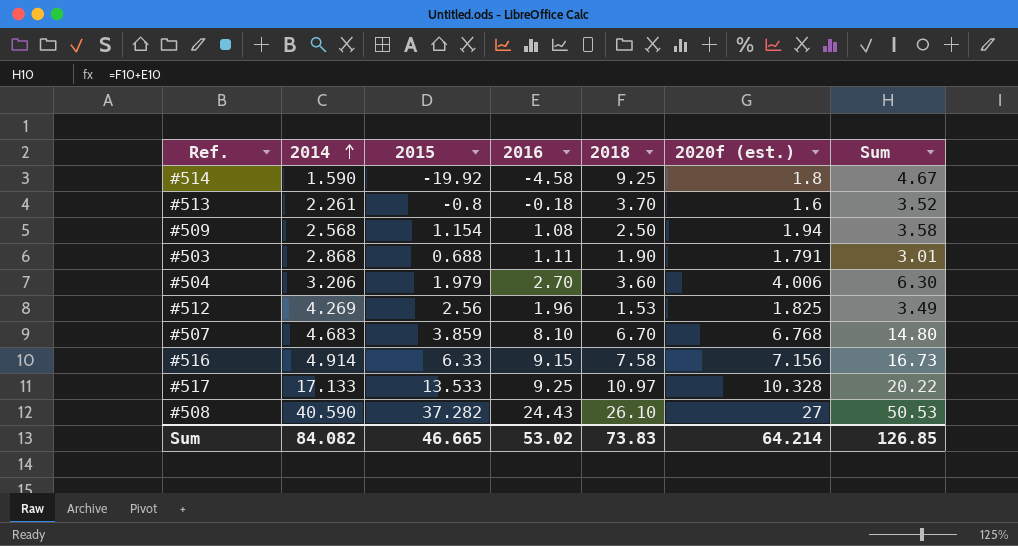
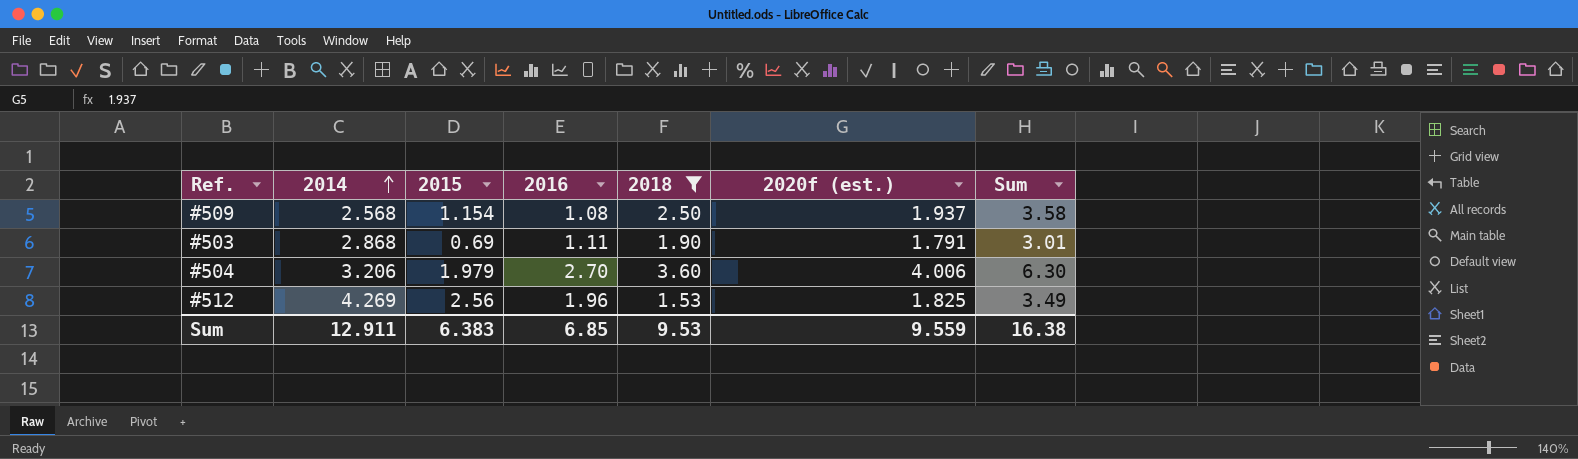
filter: none -> 2018 <= 3.60
#509 | 2020f (est.): 1.94 -> 1.937
#503 | 2015: 0.688 -> 0.69
Sum | 2014: 84.082 -> 12.911
Sum | 2015: 46.665 -> 6.383
Sum | 2016: 53.02 -> 6.85
Sum | 2018: 73.83 -> 9.53
Sum | 2020f (est.): 64.214 -> 9.559
Sum | Sum: 126.85 -> 16.38

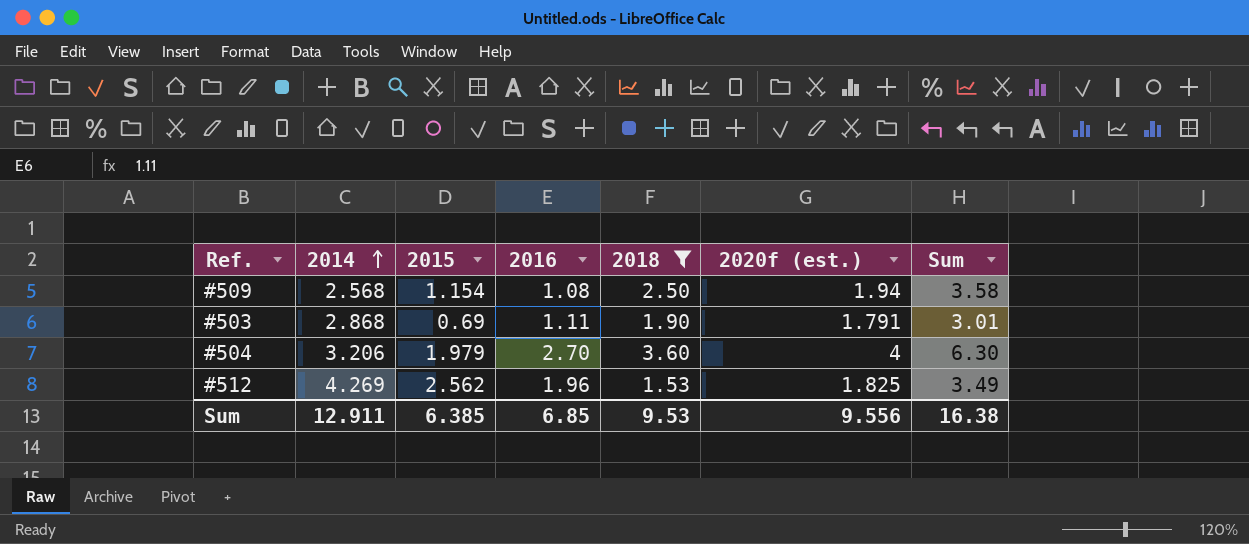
#509 | 2020f (est.): 1.937 -> 1.94
#504 | 2020f (est.): 4.006 -> 4
#512 | 2015: 2.56 -> 2.562
Sum | 2015: 6.383 -> 6.385
Sum | 2020f (est.): 9.559 -> 9.556

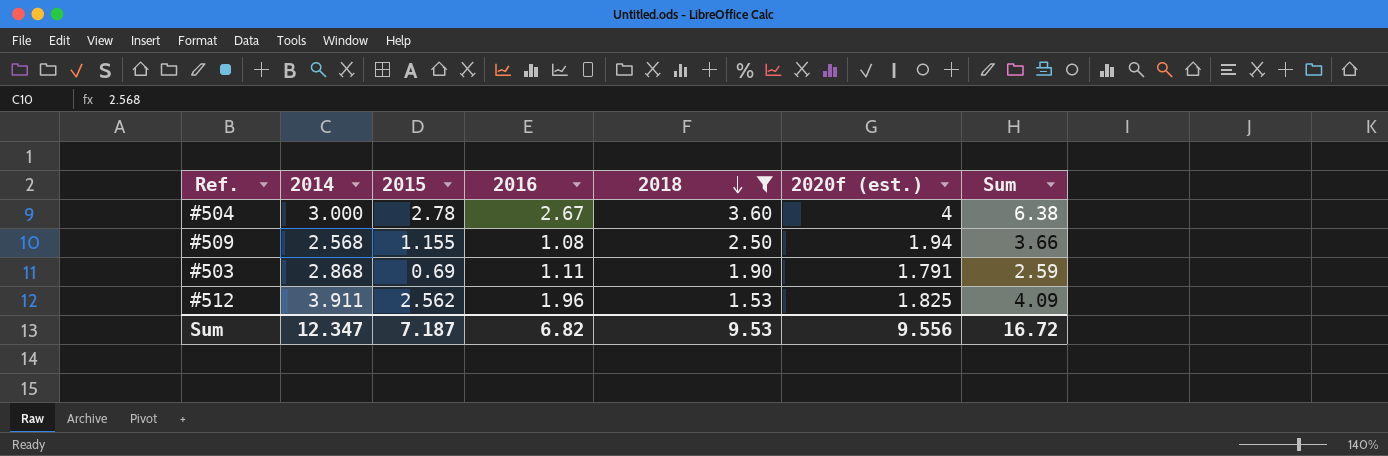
row order: 2014 ascending -> 2018 descending
column Sum | formula: [2016] + [2018] -> [2015] + [2018]
#504 | 2014: 3.206 -> 3.000
#504 | 2015: 1.979 -> 2.78
#504 | 2016: 2.70 -> 2.67
#509 | 2015: 1.154 -> 1.155
#512 | 2014: 4.269 -> 3.911
Sum | 2014: 12.911 -> 12.347
Sum | 2015: 6.385 -> 7.187
Sum | 2016: 6.85 -> 6.82
Sum | Sum: 16.38 -> 16.72

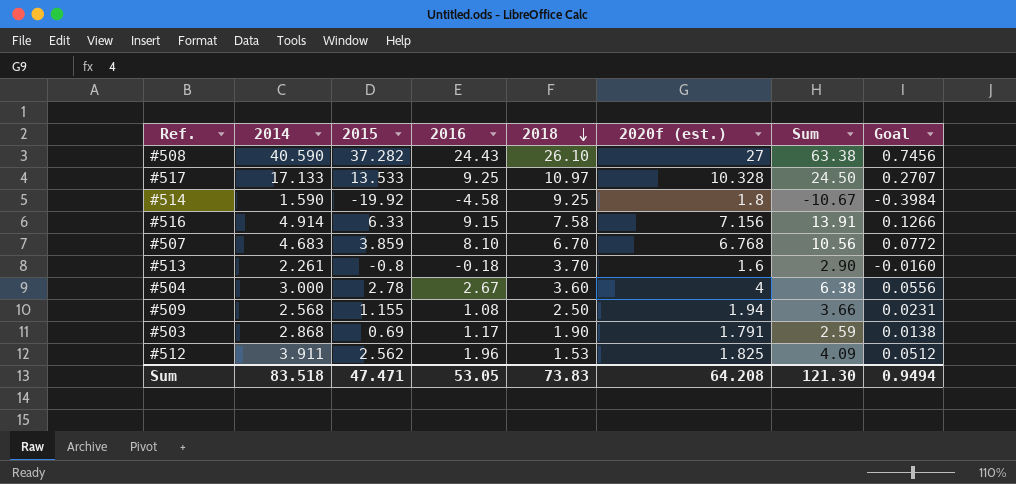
filter: 2018 <= 3.60 -> none
column Goal | formula: none -> [2015] * 0.02
#503 | 2016: 1.11 -> 1.17
Sum | 2014: 12.347 -> 83.518
Sum | 2015: 7.187 -> 47.471
Sum | 2016: 6.82 -> 53.05
Sum | 2018: 9.53 -> 73.83
Sum | 2020f (est.): 9.556 -> 64.208
Sum | Sum: 16.72 -> 121.30

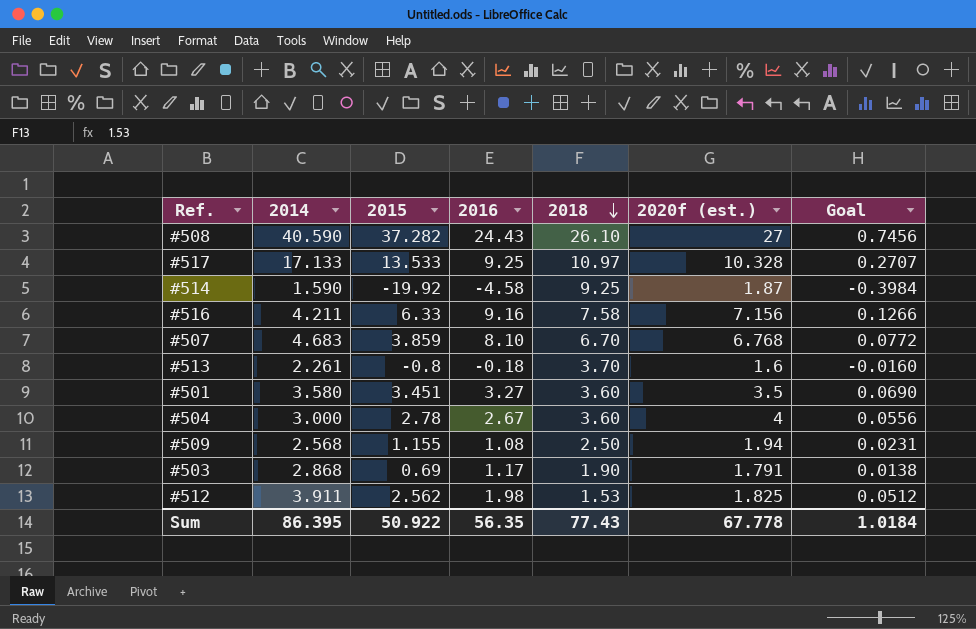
column Sum | formula: [2015] + [2018] -> none
#514 | 2020f (est.): 1.8 -> 1.87
#516 | 2014: 4.914 -> 4.211
#516 | 2016: 9.15 -> 9.16
row #501: none -> 3.580 | 3.451 | 3.27 | 3.60 | 3.5 | 0.0690
#512 | 2016: 1.96 -> 1.98
Sum | 2014: 83.518 -> 86.395
Sum | 2015: 47.471 -> 50.922
Sum | 2016: 53.05 -> 56.35
Sum | 2018: 73.83 -> 77.43
Sum | 2020f (est.): 64.208 -> 67.778
Sum | Goal: 0.9494 -> 1.0184

